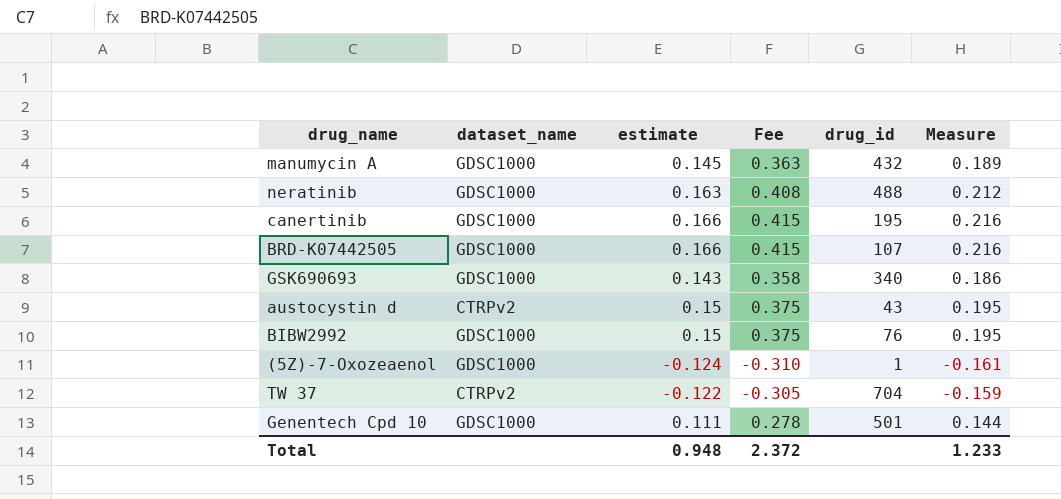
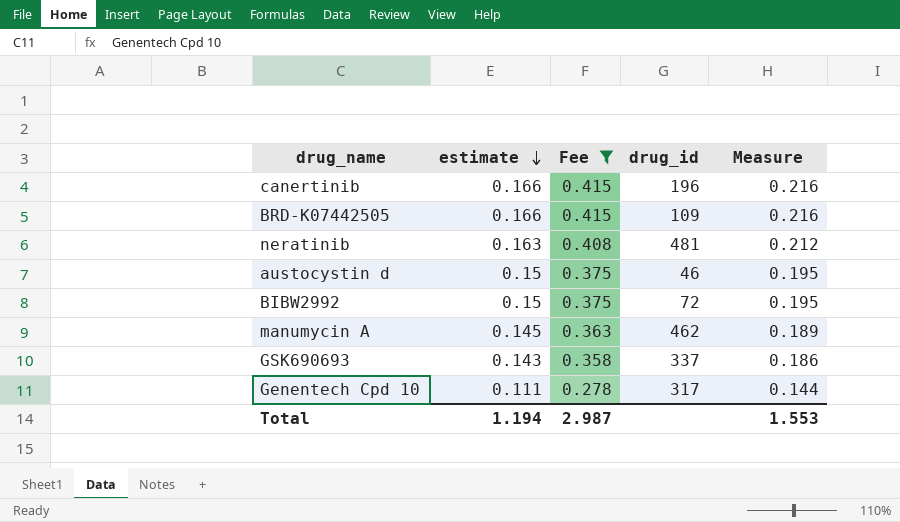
filter: none -> Fee >= 0.278
row order: none -> estimate descending
column dataset_name | position: 2 -> none
canertinib | drug_id: 195 -> 196
BRD-K07442505 | drug_id: 107 -> 109
neratinib | drug_id: 488 -> 481
austocystin d | drug_id: 43 -> 46
BIBW2992 | drug_id: 76 -> 72
manumycin A | drug_id: 432 -> 462
GSK690693 | drug_id: 340 -> 337
Genentech Cpd 10 | drug_id: 501 -> 317
Total | estimate: 0.948 -> 1.194
Total | Fee: 2.372 -> 2.987
Total | Measure: 1.233 -> 1.553

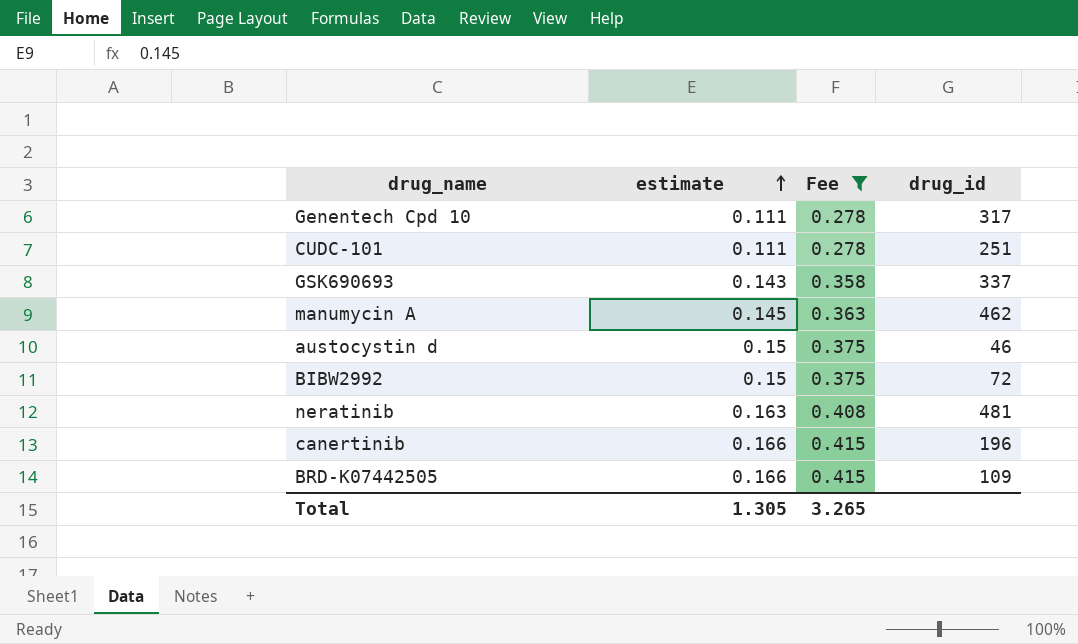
row order: estimate descending -> estimate ascending
column Measure | formula: [estimate] * 1.3 -> none
row CUDC-101: none -> 0.111 | 0.278 | 251
Total | estimate: 1.194 -> 1.305
Total | Fee: 2.987 -> 3.265

